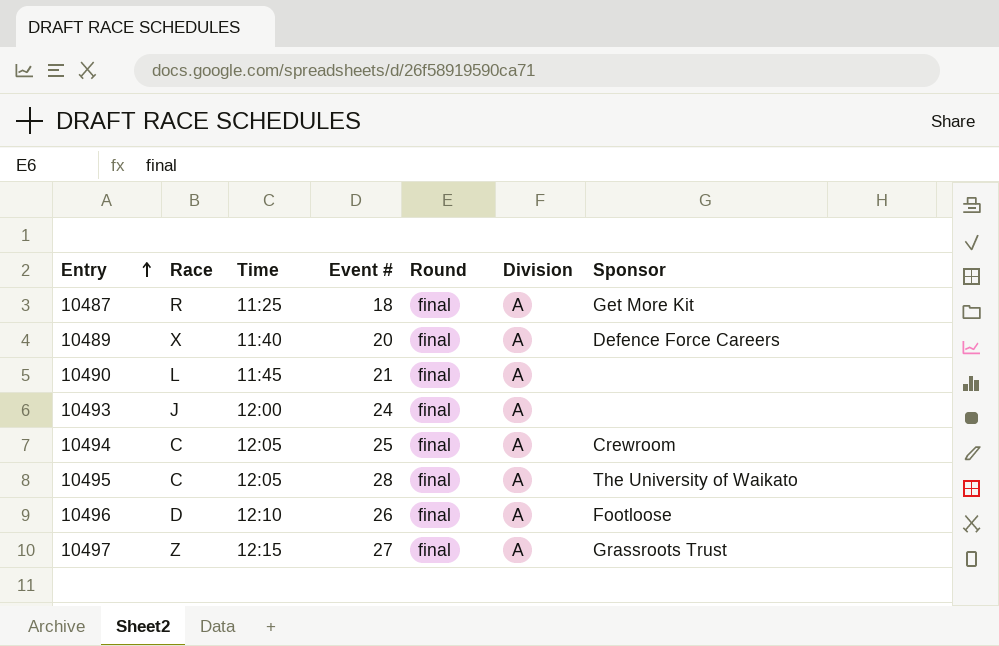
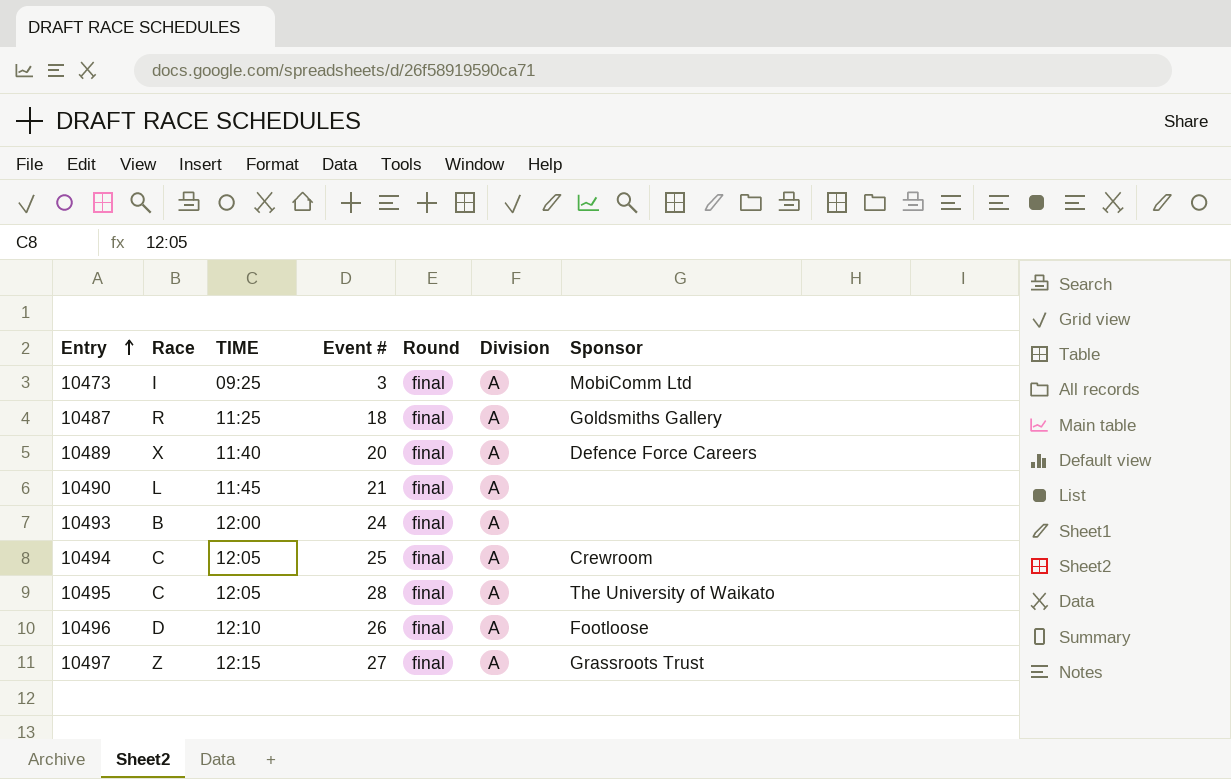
column name: Time -> TIME
row 10473: none -> I | 09:25 | 3 | final | A | MobiComm Ltd
10487 | Sponsor: Get More Kit -> Goldsmiths Gallery
10493 | Race: J -> B

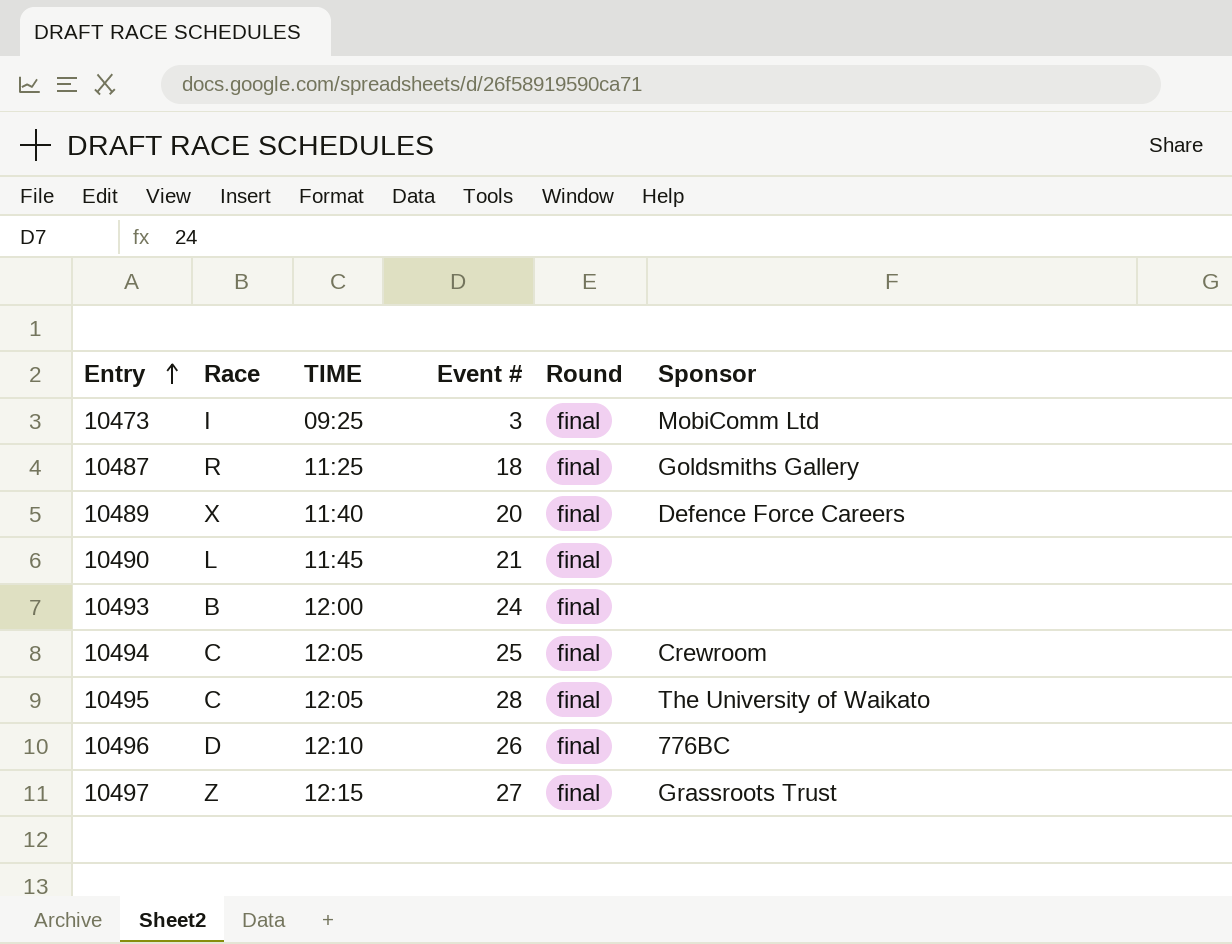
column Division | position: 6 -> none
10496 | Sponsor: Footloose -> 776BC

